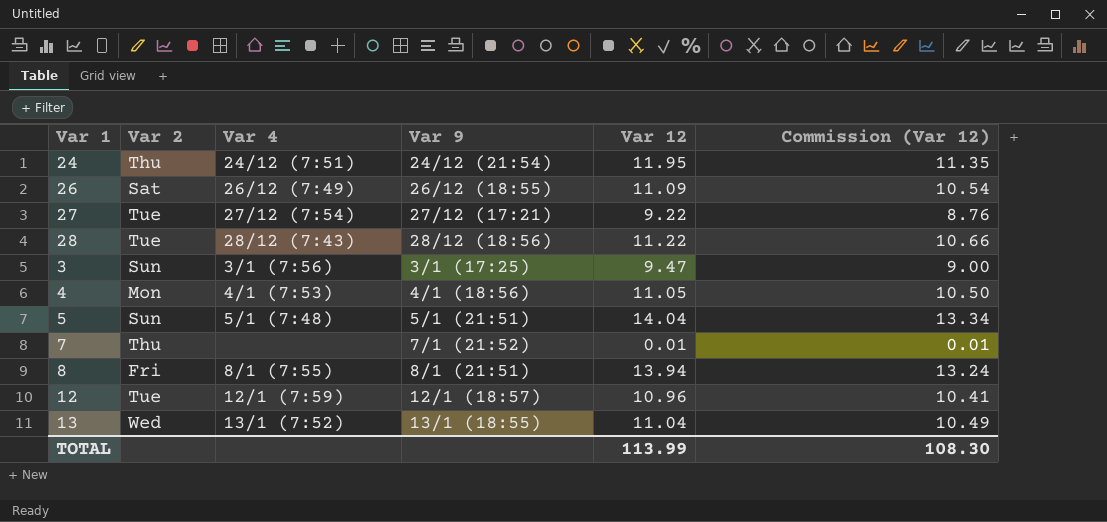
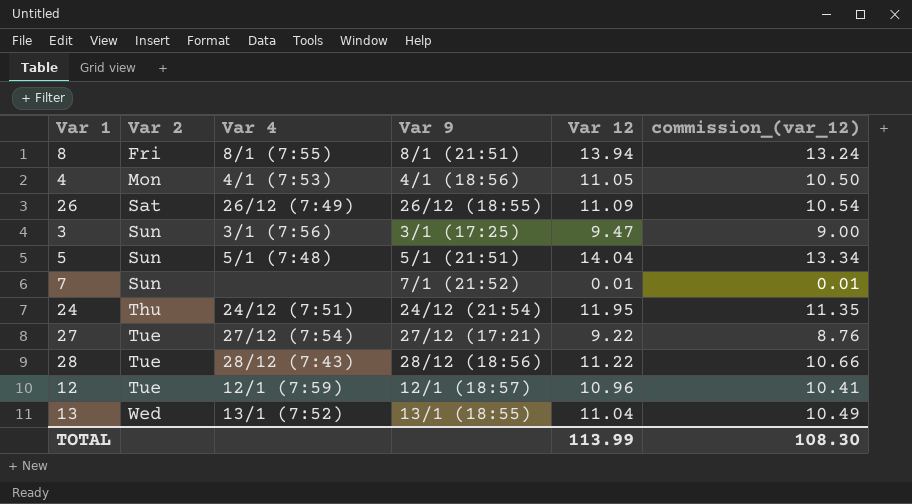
row order: none -> Var 2 ascending
column name: Commission (Var 12) -> commission_(var_12)
7 | Var 2: Thu -> Sun

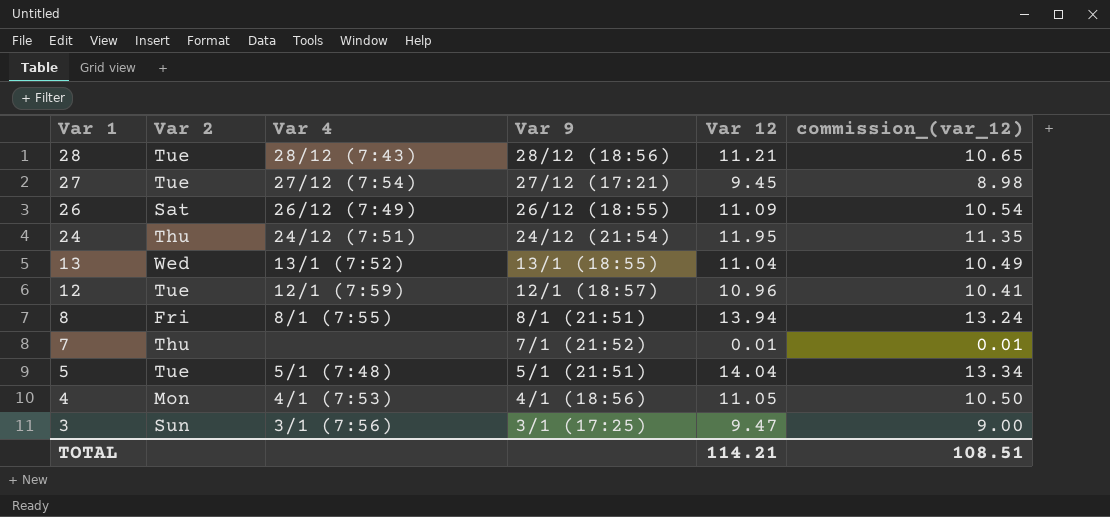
row order: Var 2 ascending -> Var 1 descending
28 | Var 12: 11.22 -> 11.21
28 | commission_(var_12): 10.66 -> 10.65
27 | Var 12: 9.22 -> 9.45
27 | commission_(var_12): 8.76 -> 8.98
7 | Var 2: Sun -> Thu
5 | Var 2: Sun -> Tue
TOTAL | Var 12: 113.99 -> 114.21
TOTAL | commission_(var_12): 108.30 -> 108.51

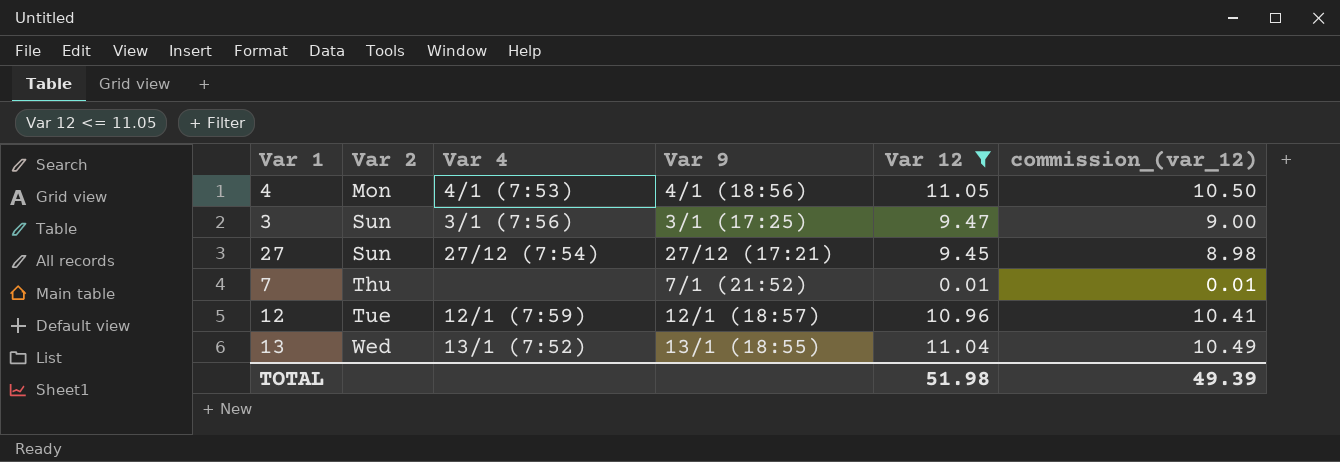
filter: none -> Var 12 <= 11.05
row order: Var 1 descending -> Var 2 ascending
27 | Var 2: Tue -> Sun
TOTAL | Var 12: 114.21 -> 51.98
TOTAL | commission_(var_12): 108.51 -> 49.39

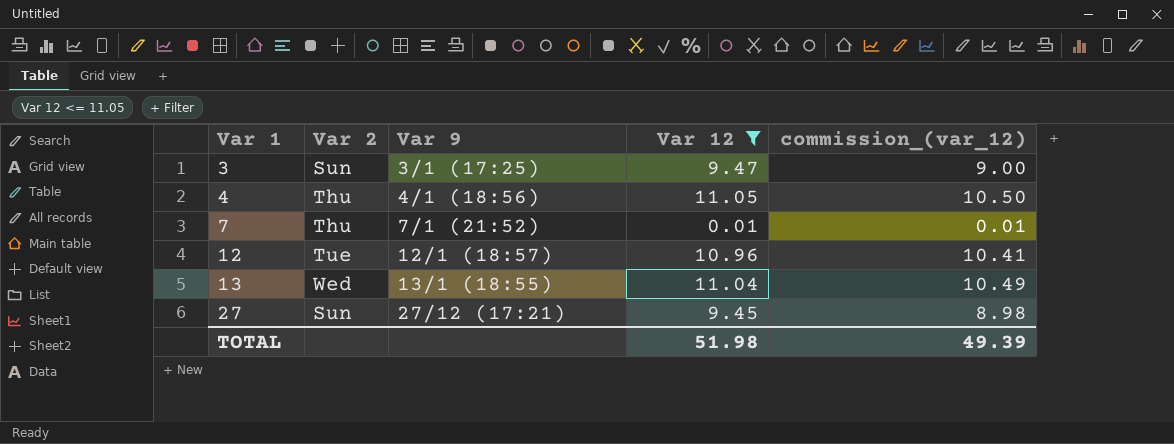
row order: Var 2 ascending -> Var 1 ascending
column Var 4 | position: 3 -> none
4 | Var 2: Mon -> Thu

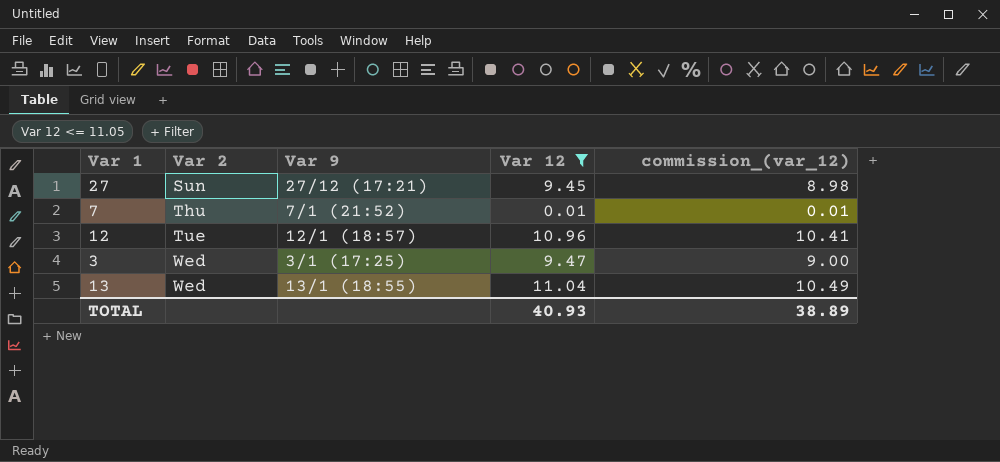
row order: Var 1 ascending -> Var 2 ascending
row 4: Thu | 4/1 (18:56) | 11.05 | 10.50 -> none
3 | Var 2: Sun -> Wed
TOTAL | Var 12: 51.98 -> 40.93
TOTAL | commission_(var_12): 49.39 -> 38.89

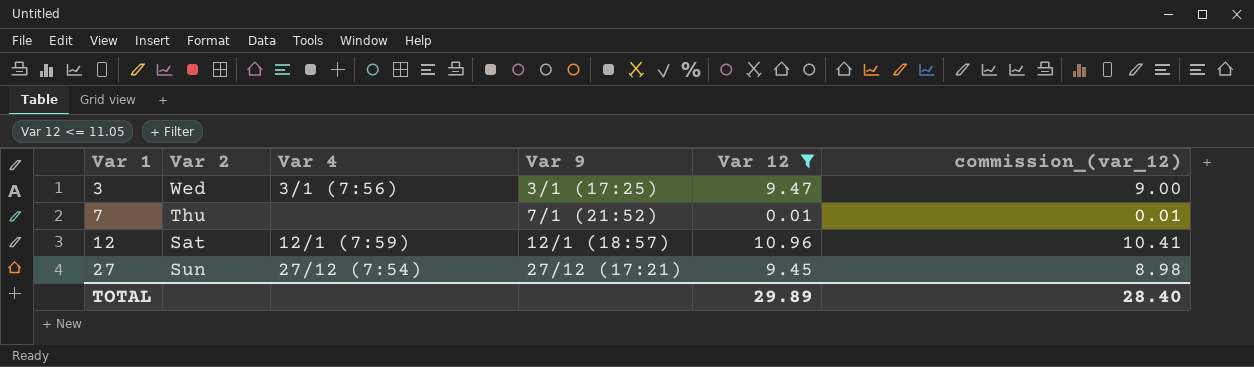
row order: Var 2 ascending -> Var 1 ascending
column Var 4 | position: none -> 3
row 13: Wed | 13/1 (18:55) | 11.04 | 10.49 -> none
12 | Var 2: Tue -> Sat
TOTAL | Var 12: 40.93 -> 29.89
TOTAL | commission_(var_12): 38.89 -> 28.40

